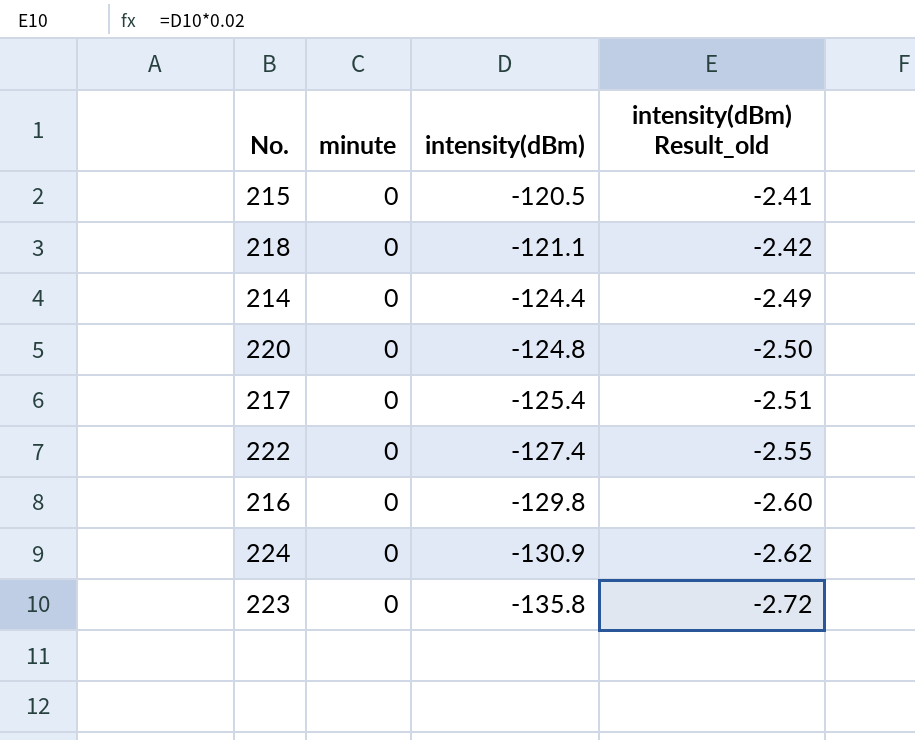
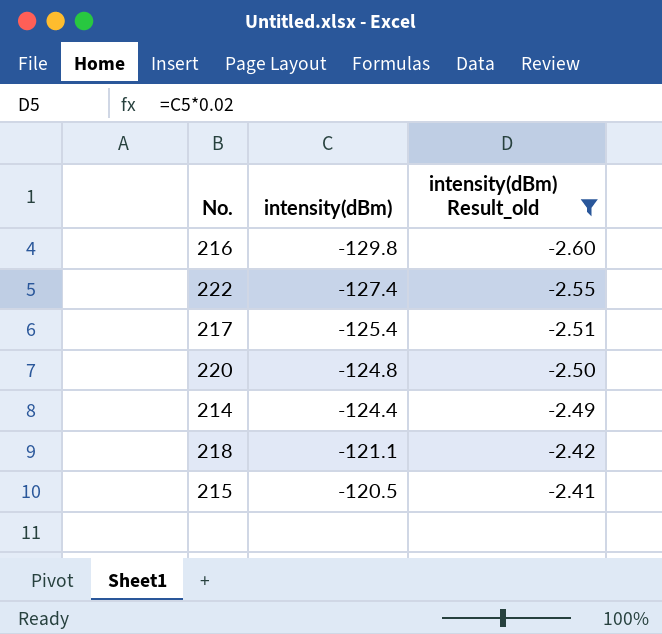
filter: none -> intensity(dBm) Result_old >= -2.60
row order: intensity(dBm) descending -> intensity(dBm) ascending
column minute | position: 2 -> none

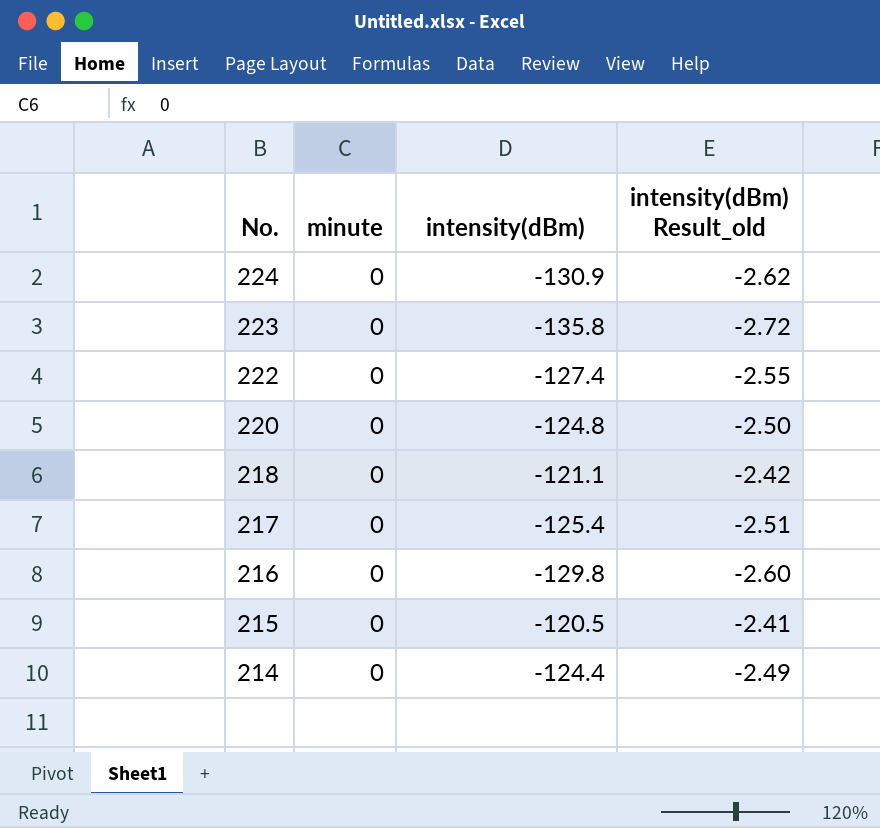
filter: intensity(dBm) Result_old >= -2.60 -> none
row order: intensity(dBm) ascending -> No. descending
column minute | position: none -> 2

